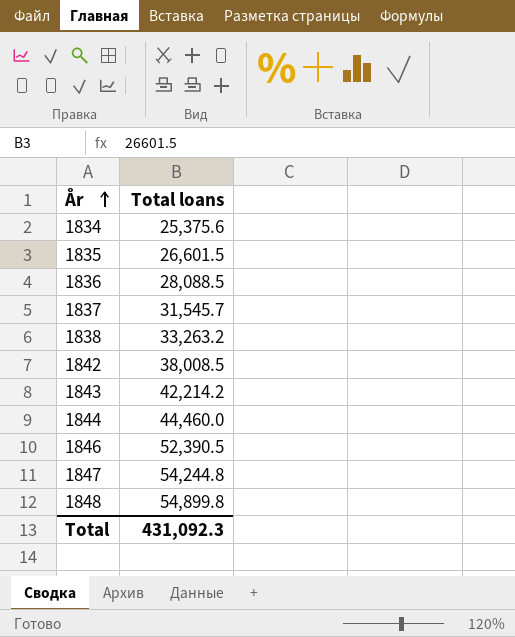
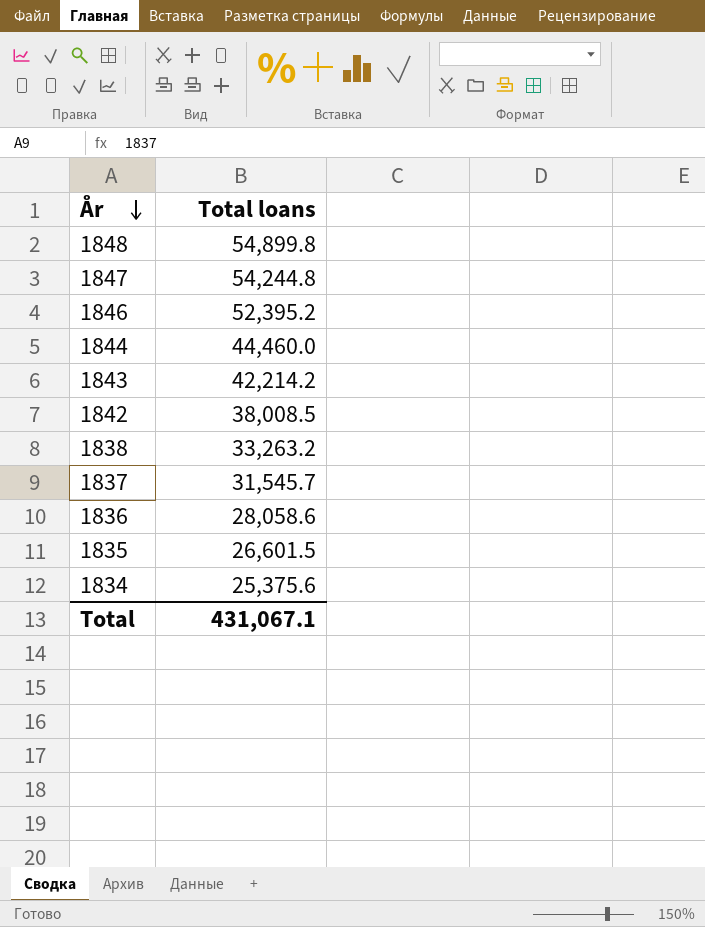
row order: År ascending -> År descending
1846 | Total loans: 52,390.5 -> 52,395.2
1836 | Total loans: 28,088.5 -> 28,058.6
Total | Total loans: 431,092.3 -> 431,067.1

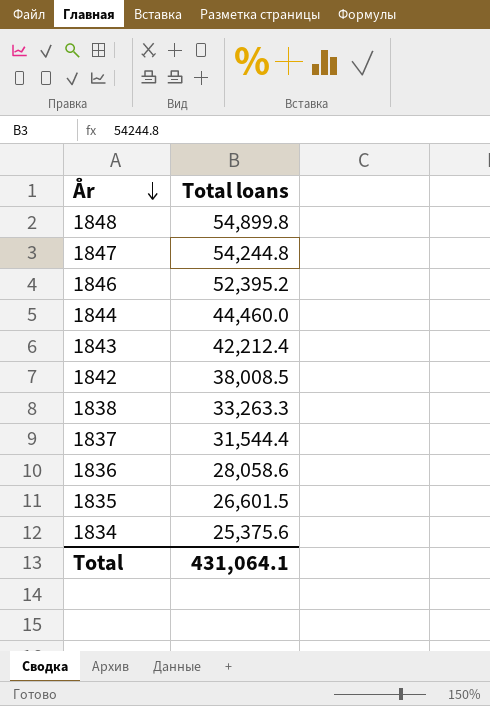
1843 | Total loans: 42,214.2 -> 42,212.4
1838 | Total loans: 33,263.2 -> 33,263.3
1837 | Total loans: 31,545.7 -> 31,544.4
Total | Total loans: 431,067.1 -> 431,064.1

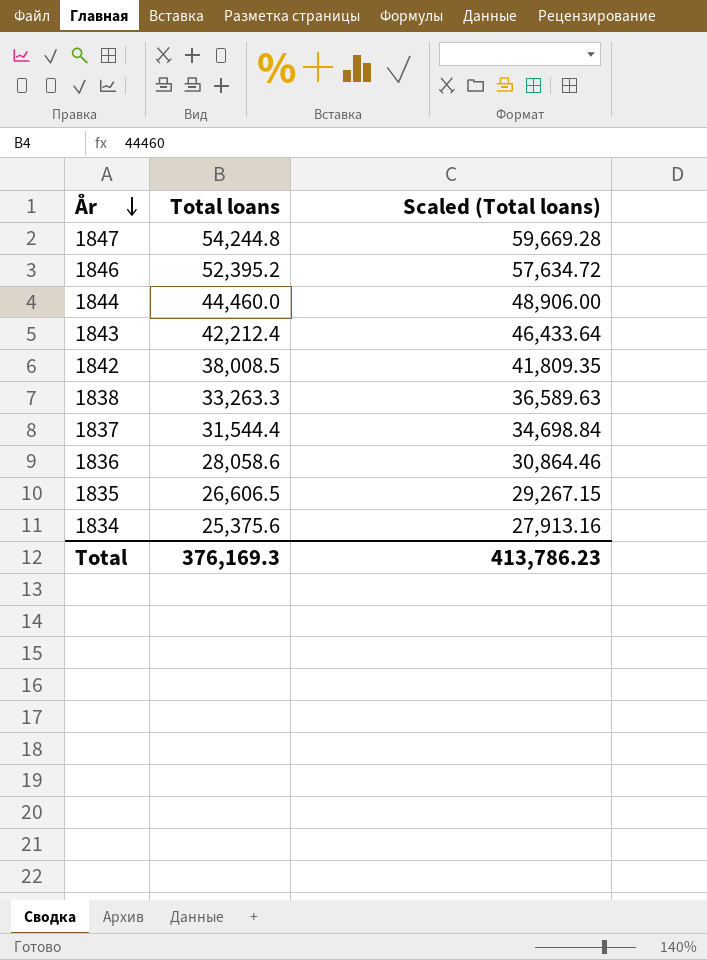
column Scaled (Total loans) | formula: none -> [Total loans] * 1.1
row 1848: 54,899.8 -> none
1835 | Total loans: 26,601.5 -> 26,606.5
Total | Total loans: 431,064.1 -> 376,169.3

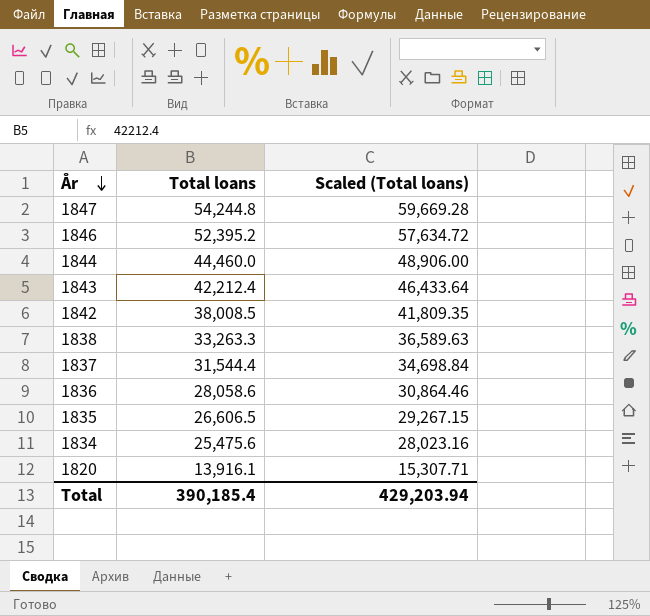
1834 | Total loans: 25,375.6 -> 25,475.6
1834 | Scaled (Total loans): 27,913.16 -> 28,023.16
row 1820: none -> 13,916.1 | 15,307.71
Total | Total loans: 376,169.3 -> 390,185.4
Total | Scaled (Total loans): 413,786.23 -> 429,203.94

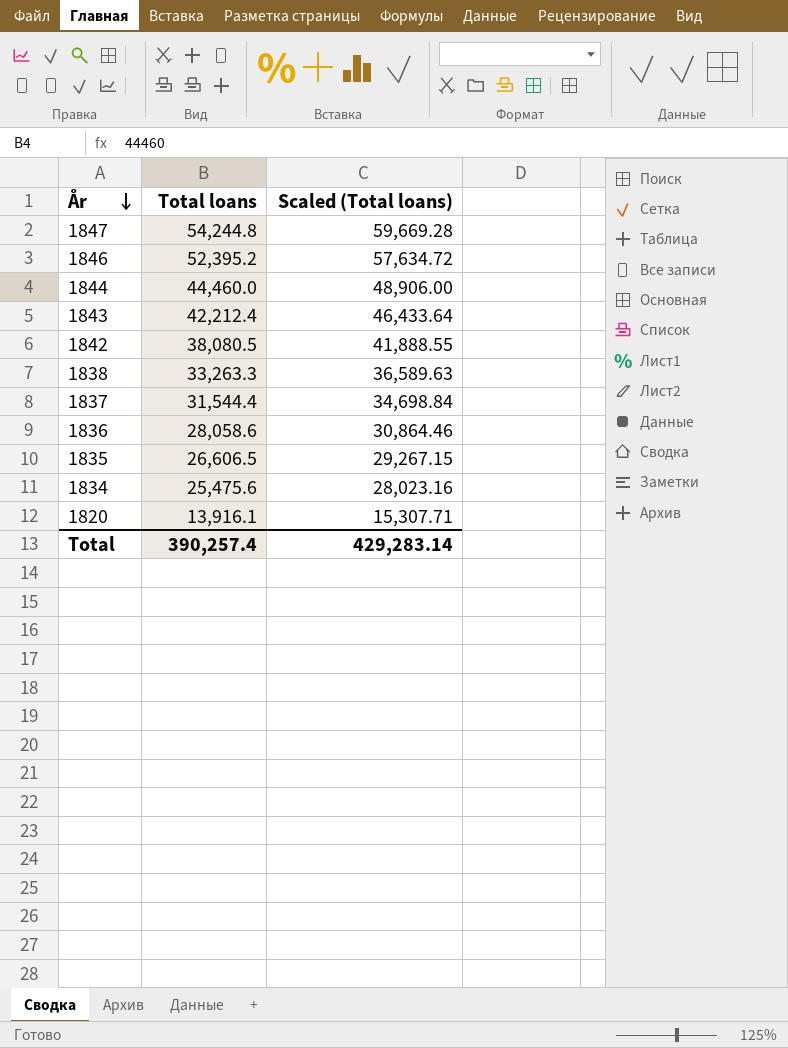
1842 | Total loans: 38,008.5 -> 38,080.5
1842 | Scaled (Total loans): 41,809.35 -> 41,888.55
Total | Total loans: 390,185.4 -> 390,257.4
Total | Scaled (Total loans): 429,203.94 -> 429,283.14

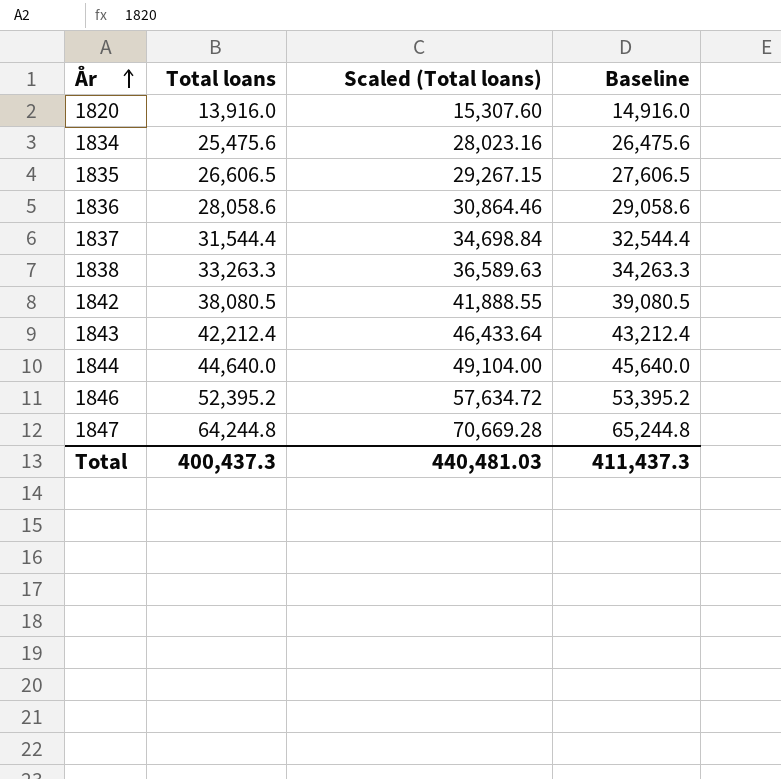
row order: År descending -> År ascending
column Baseline | formula: none -> [Total loans] + 1000
1820 | Total loans: 13,916.1 -> 13,916.0
1820 | Scaled (Total loans): 15,307.71 -> 15,307.60
1844 | Total loans: 44,460.0 -> 44,640.0
1844 | Scaled (Total loans): 48,906.00 -> 49,104.00
1847 | Total loans: 54,244.8 -> 64,244.8
1847 | Scaled (Total loans): 59,669.28 -> 70,669.28
Total | Total loans: 390,257.4 -> 400,437.3
Total | Scaled (Total loans): 429,283.14 -> 440,481.03

